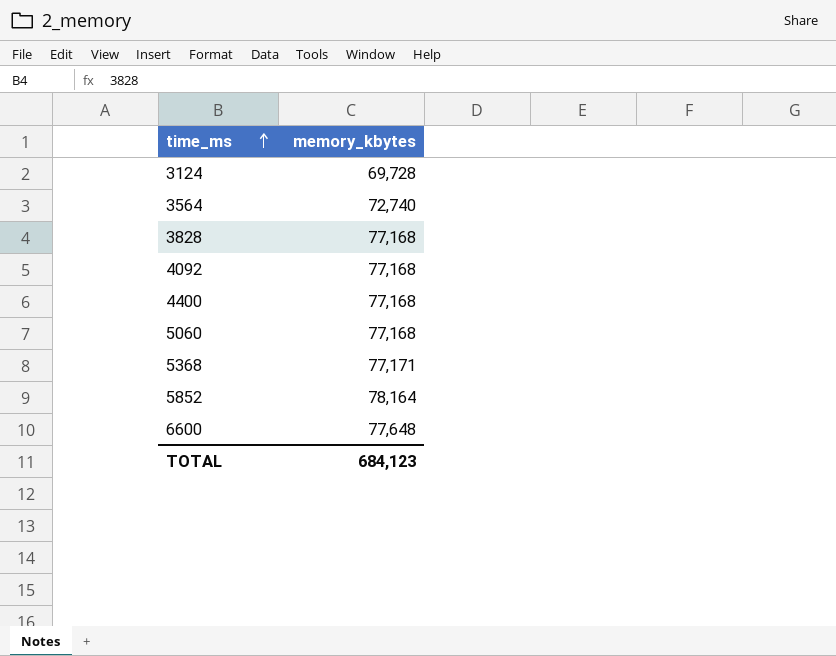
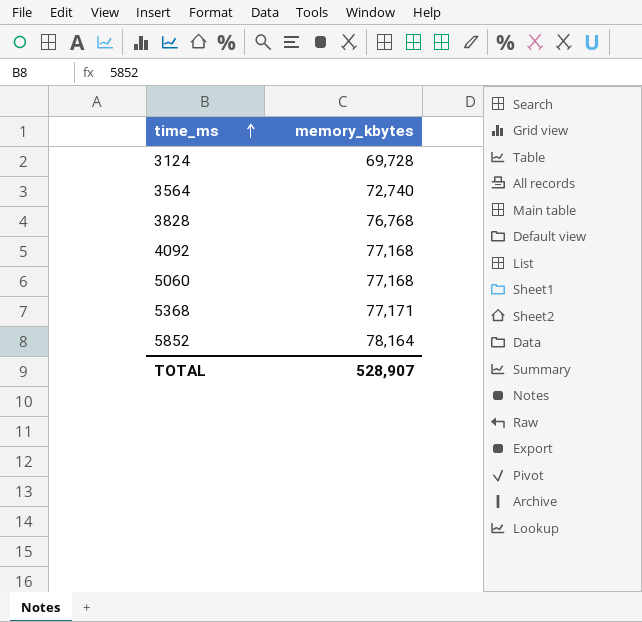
row 4400: 77,168 -> none
row 6600: 77,648 -> none
3828 | memory_kbytes: 77,168 -> 76,768
TOTAL | memory_kbytes: 684,123 -> 528,907

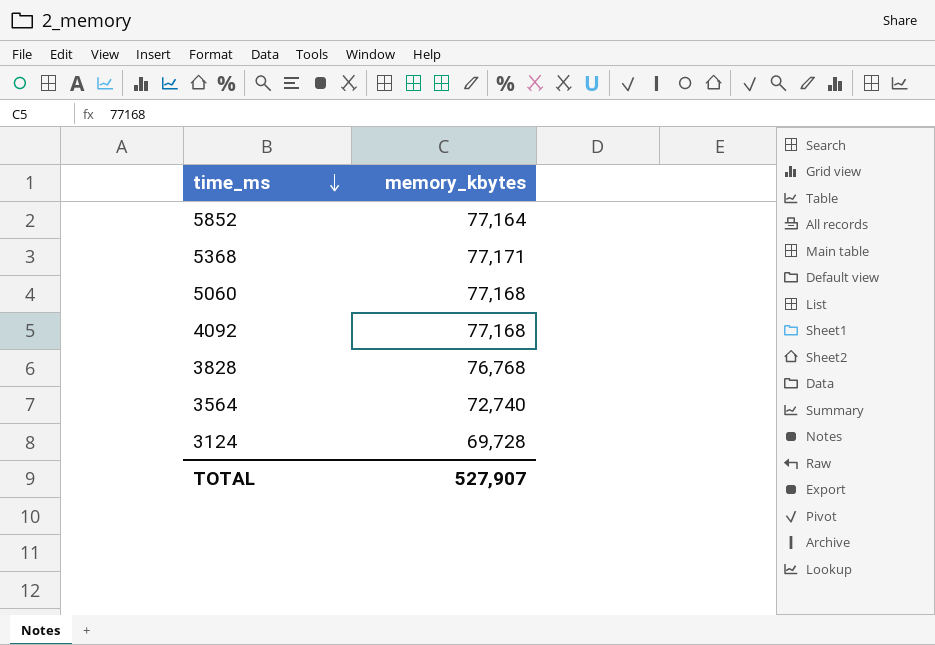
row order: time_ms ascending -> time_ms descending
5852 | memory_kbytes: 78,164 -> 77,164
TOTAL | memory_kbytes: 528,907 -> 527,907

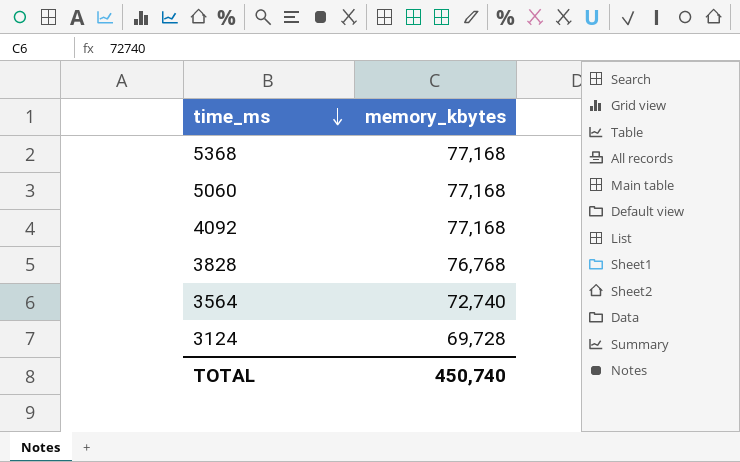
row 5852: 77,164 -> none
5368 | memory_kbytes: 77,171 -> 77,168
TOTAL | memory_kbytes: 527,907 -> 450,740

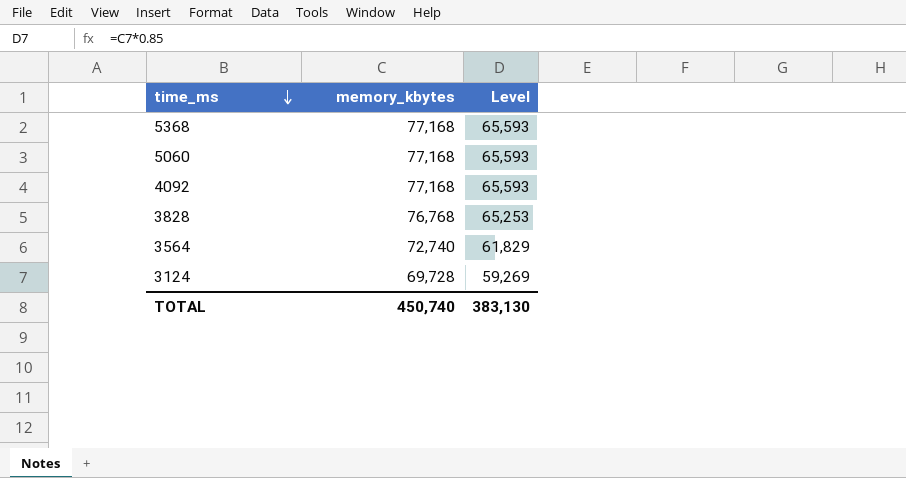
column Level | formula: none -> [memory_kbytes] * 0.85

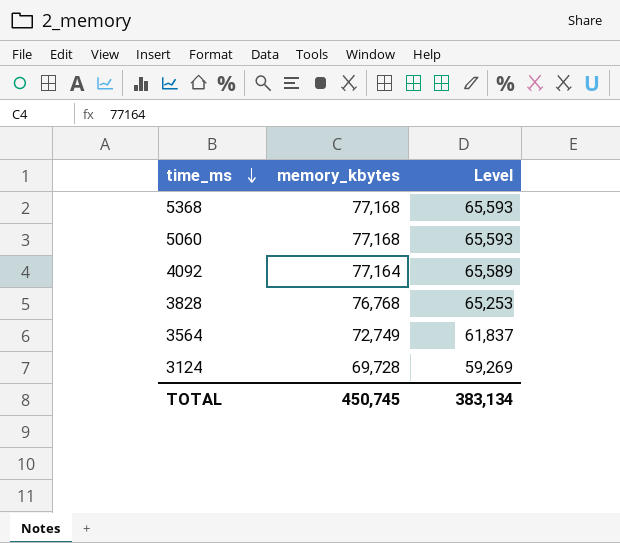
4092 | memory_kbytes: 77,168 -> 77,164
4092 | Level: 65,593 -> 65,589
3564 | memory_kbytes: 72,740 -> 72,749
3564 | Level: 61,829 -> 61,837
TOTAL | memory_kbytes: 450,740 -> 450,745
TOTAL | Level: 383,130 -> 383,134

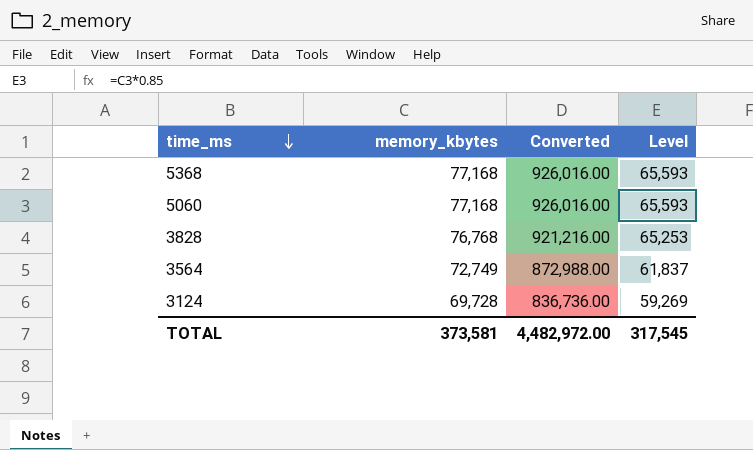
column Converted | formula: none -> [memory_kbytes] * 12
row 4092: 77,164 | 65,589 -> none
TOTAL | memory_kbytes: 450,745 -> 373,581
TOTAL | Level: 383,134 -> 317,545

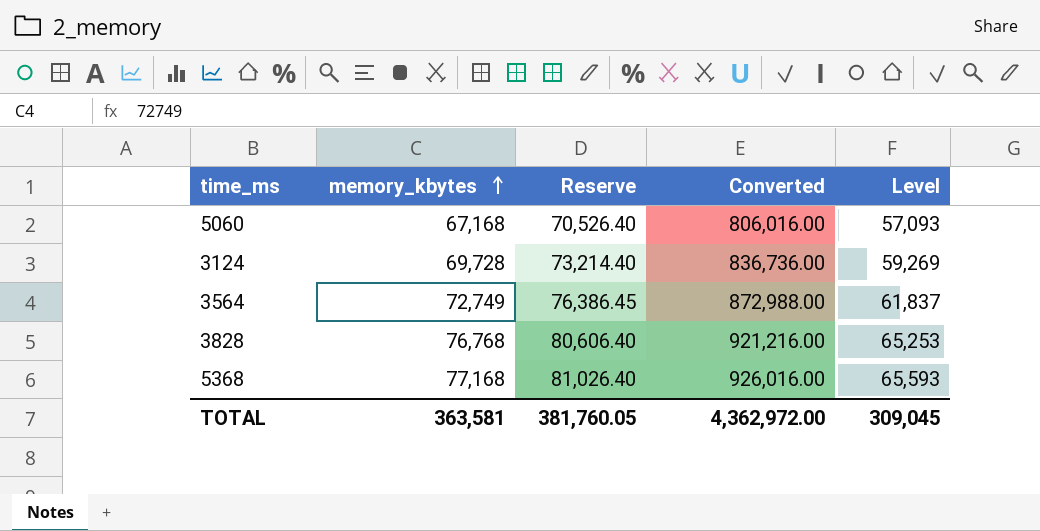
row order: time_ms descending -> memory_kbytes ascending
column Reserve | formula: none -> [memory_kbytes] * 1.05
5060 | memory_kbytes: 77,168 -> 67,168
5060 | Converted: 926,016.00 -> 806,016.00
5060 | Level: 65,593 -> 57,093
TOTAL | memory_kbytes: 373,581 -> 363,581
TOTAL | Converted: 4,482,972.00 -> 4,362,972.00
TOTAL | Level: 317,545 -> 309,045

